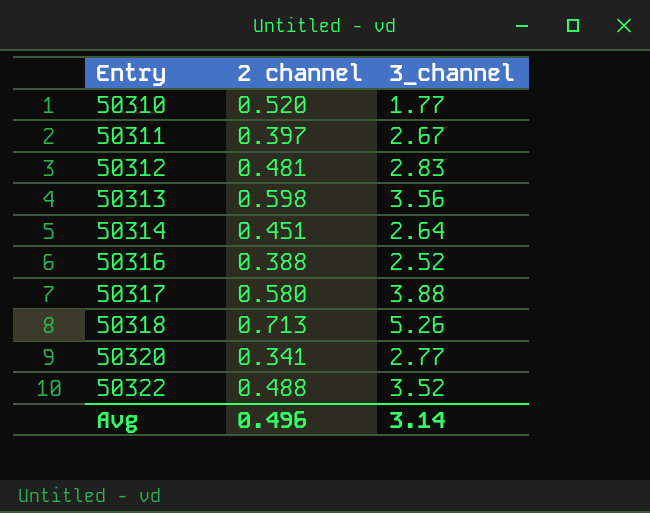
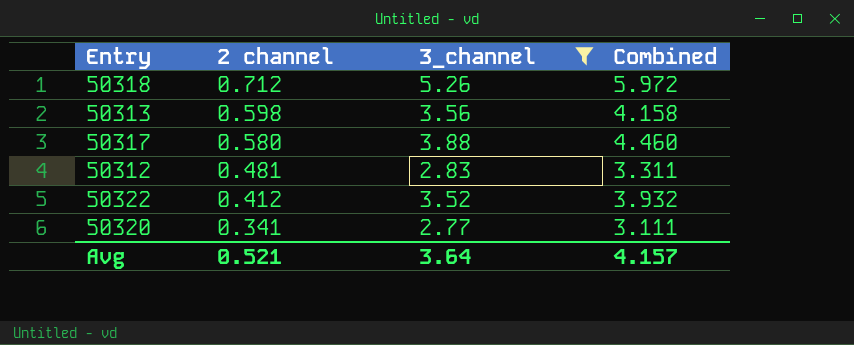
filter: none -> 3_channel >= 2.77
row order: Entry ascending -> 2 channel descending
column Combined | formula: none -> [2 channel] + [3_channel]
50318 | 2 channel: 0.713 -> 0.712
50322 | 2 channel: 0.488 -> 0.412
Avg | 2 channel: 0.496 -> 0.521
Avg | 3_channel: 3.14 -> 3.64

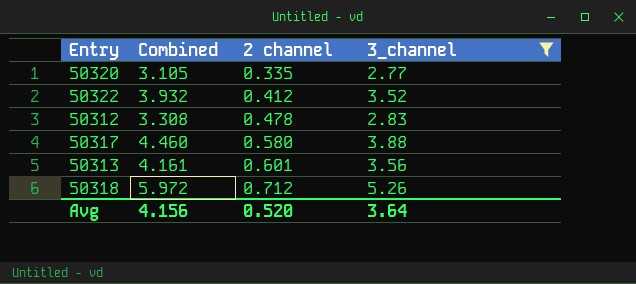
row order: 2 channel descending -> 2 channel ascending
column Combined | position: 4 -> 2
50320 | Combined: 3.111 -> 3.105
50320 | 2 channel: 0.341 -> 0.335
50312 | Combined: 3.311 -> 3.308
50312 | 2 channel: 0.481 -> 0.478
50313 | Combined: 4.158 -> 4.161
50313 | 2 channel: 0.598 -> 0.601
Avg | Combined: 4.157 -> 4.156
Avg | 2 channel: 0.521 -> 0.520

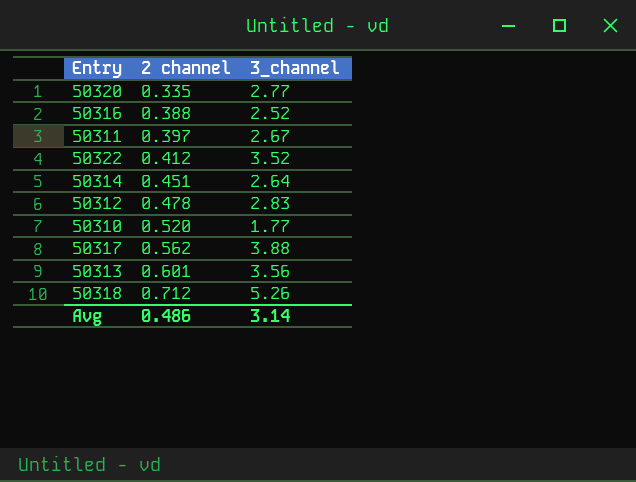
filter: 3_channel >= 2.77 -> none
column Combined | formula: [2 channel] + [3_channel] -> none
50317 | 2 channel: 0.580 -> 0.562
Avg | 2 channel: 0.520 -> 0.486
Avg | 3_channel: 3.64 -> 3.14

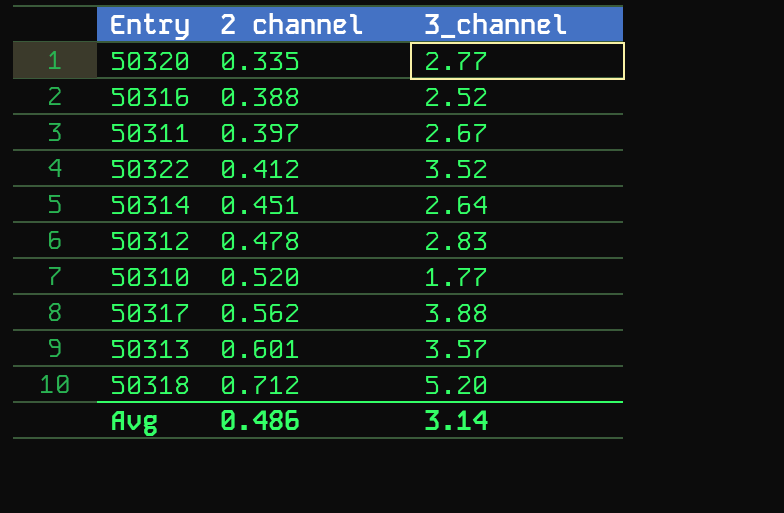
50313 | 3_channel: 3.56 -> 3.57
50318 | 3_channel: 5.26 -> 5.20

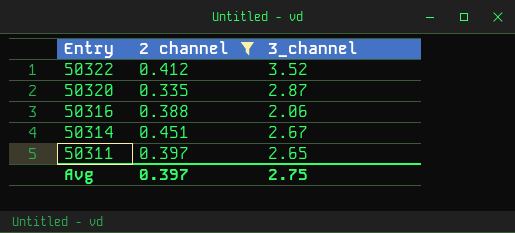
filter: none -> 2 channel <= 0.451
row order: 2 channel ascending -> Entry descending
50320 | 3_channel: 2.77 -> 2.87
50316 | 3_channel: 2.52 -> 2.06
50314 | 3_channel: 2.64 -> 2.67
50311 | 3_channel: 2.67 -> 2.65
Avg | 2 channel: 0.486 -> 0.397
Avg | 3_channel: 3.14 -> 2.75

